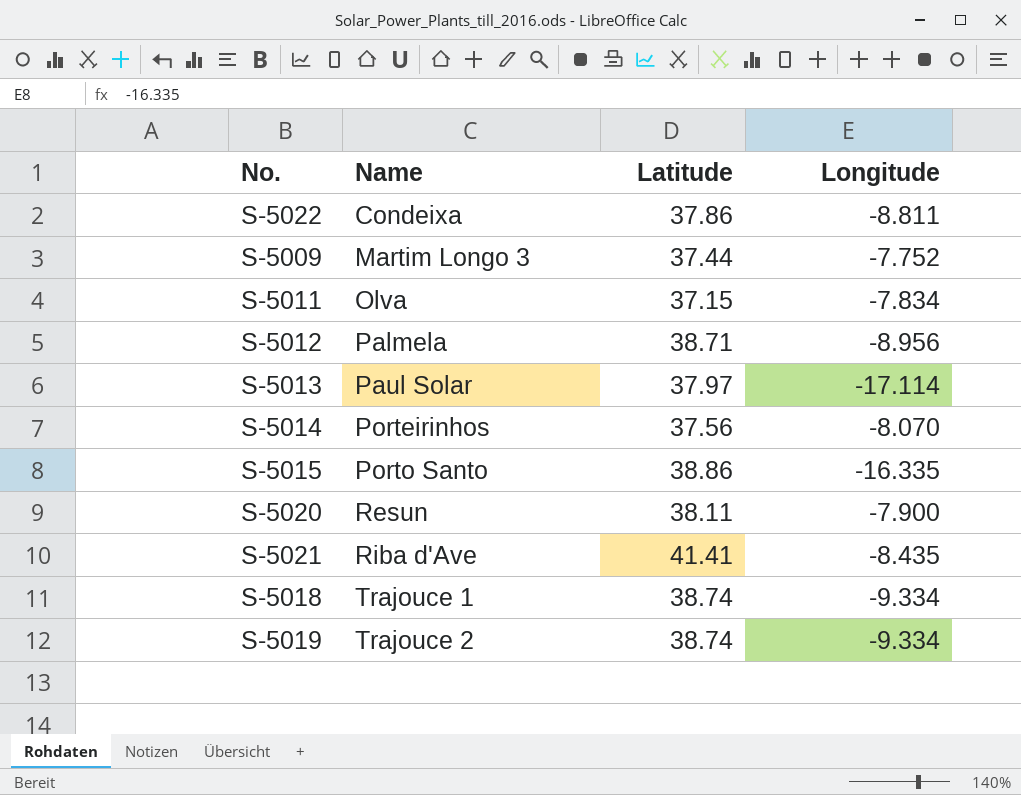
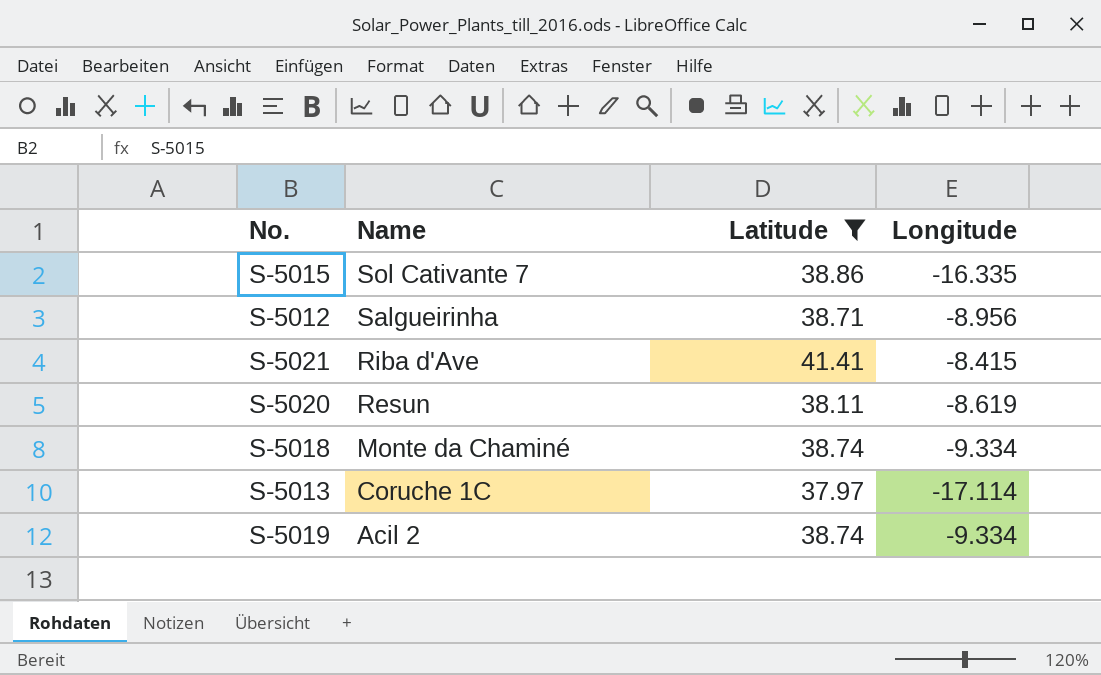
filter: none -> Latitude >= 37.97
row order: Name ascending -> Name descending
S-5015 | Name: Porto Santo -> Sol Cativante 7
S-5012 | Name: Palmela -> Salgueirinha
S-5021 | Longitude: -8.435 -> -8.415
S-5020 | Longitude: -7.900 -> -8.619
S-5018 | Name: Trajouce 1 -> Monte da Chaminé
S-5013 | Name: Paul Solar -> Coruche 1C
S-5019 | Name: Trajouce 2 -> Acil 2

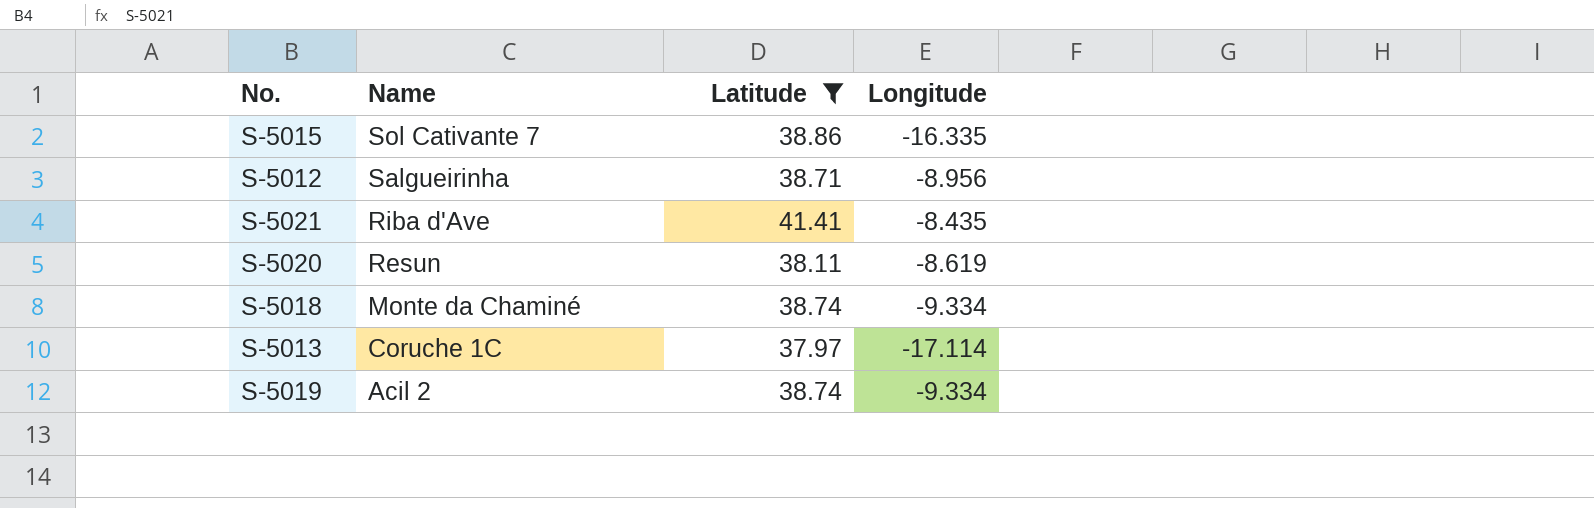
S-5021 | Longitude: -8.415 -> -8.435

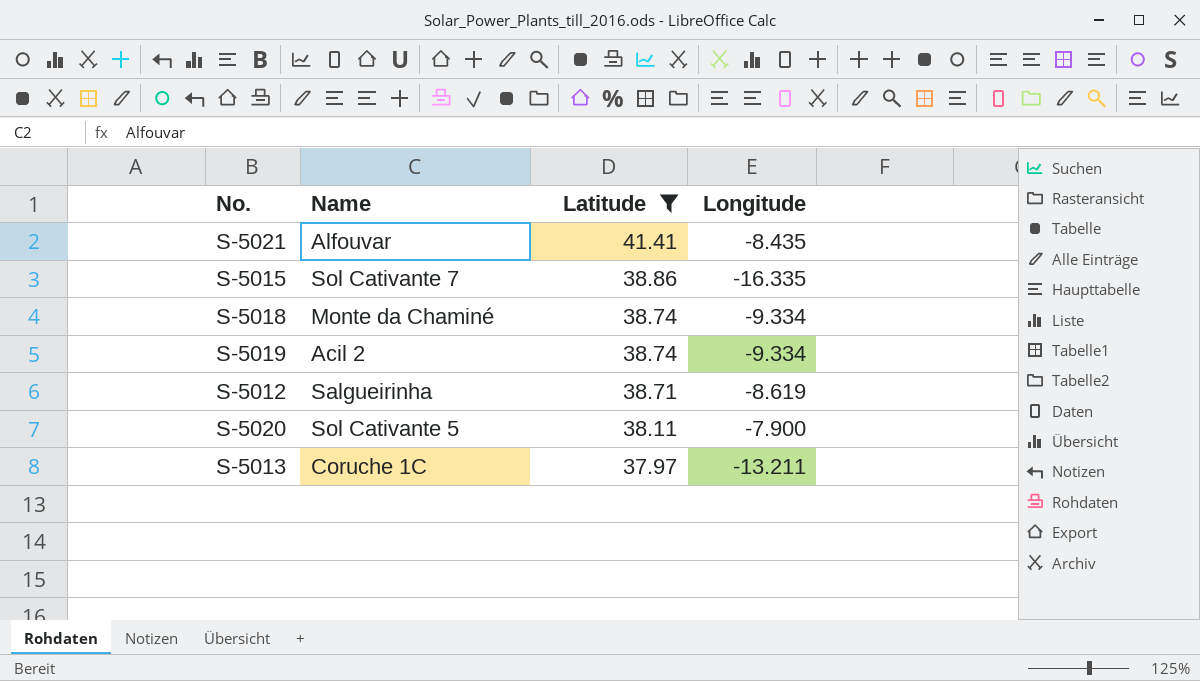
row order: Name descending -> Latitude descending
S-5021 | Name: Riba d'Ave -> Alfouvar
S-5012 | Longitude: -8.956 -> -8.619
S-5020 | Name: Resun -> Sol Cativante 5
S-5020 | Longitude: -8.619 -> -7.900
S-5013 | Longitude: -17.114 -> -13.211

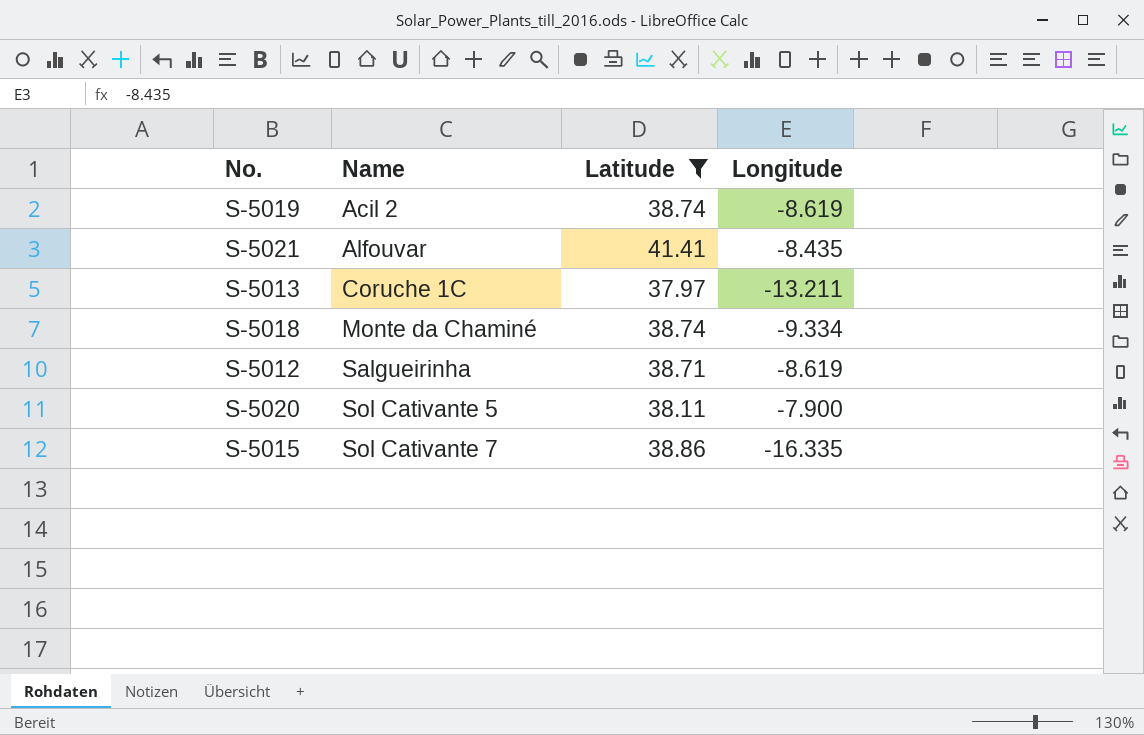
row order: Latitude descending -> Name ascending
S-5019 | Longitude: -9.334 -> -8.619

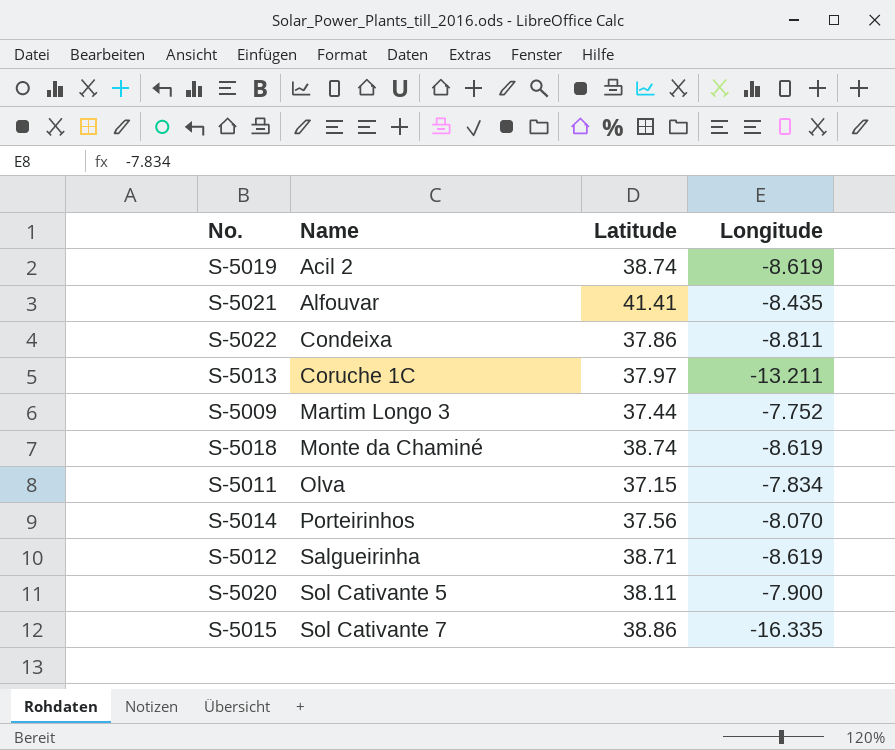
filter: Latitude >= 37.97 -> none
S-5018 | Longitude: -9.334 -> -8.619

